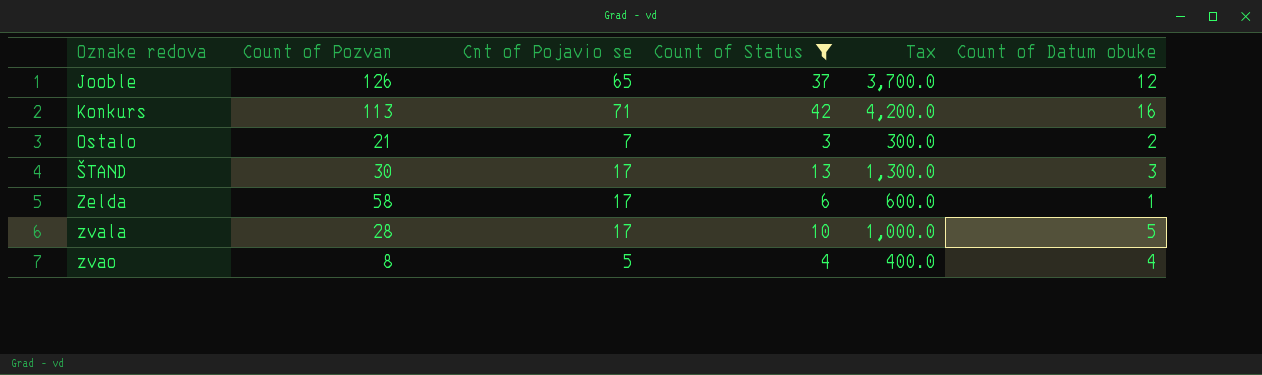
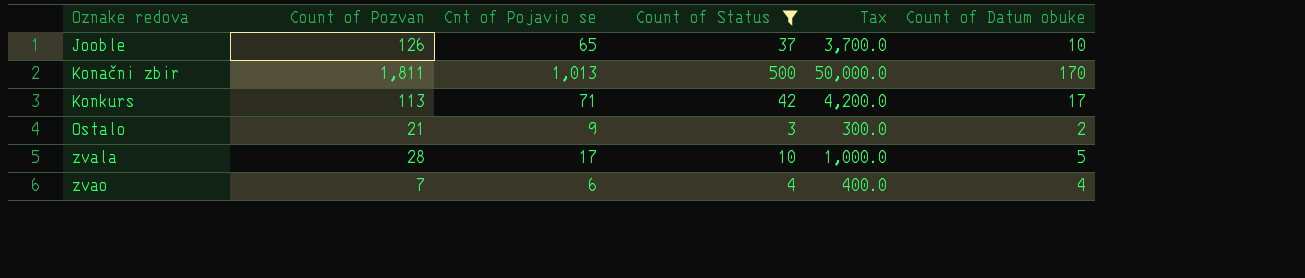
row ŠTAND: 30 | 17 | 13 | 1,300.0 | 3 -> none
row Zelda: 58 | 17 | 6 | 600.0 | 1 -> none
Jooble | Count of Datum obuke: 12 -> 10
row Konačni zbir: none -> 1,811 | 1,013 | 500 | 50,000.0 | 170
Konkurs | Count of Datum obuke: 16 -> 17
Ostalo | Cnt of Pojavio se: 7 -> 9
zvao | Count of Pozvan: 8 -> 7
zvao | Cnt of Pojavio se: 5 -> 6

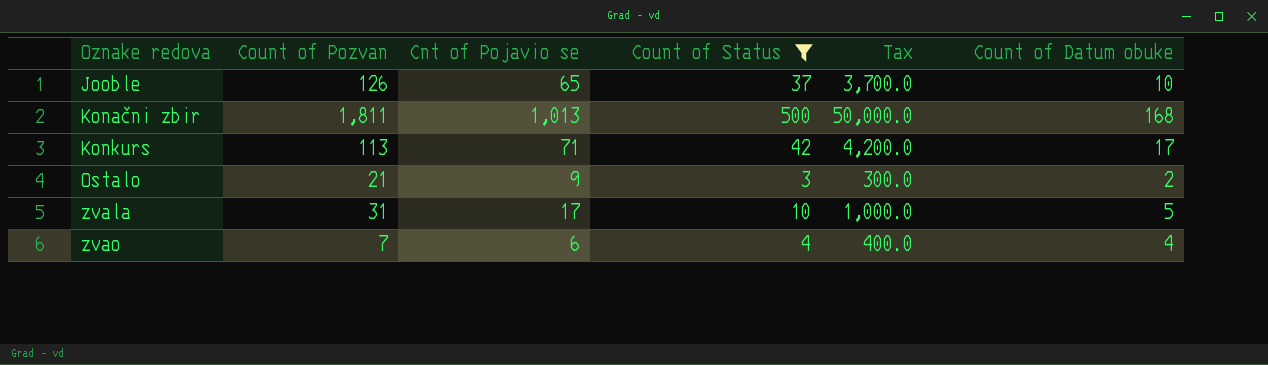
Konačni zbir | Count of Datum obuke: 170 -> 168
zvala | Count of Pozvan: 28 -> 31

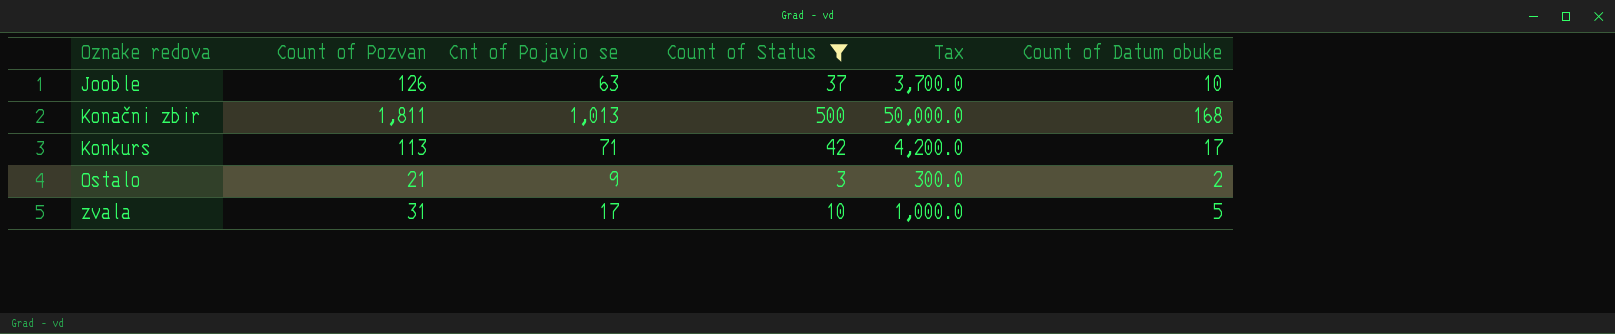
row zvao: 7 | 6 | 4 | 400.0 | 4 -> none
Jooble | Cnt of Pojavio se: 65 -> 63

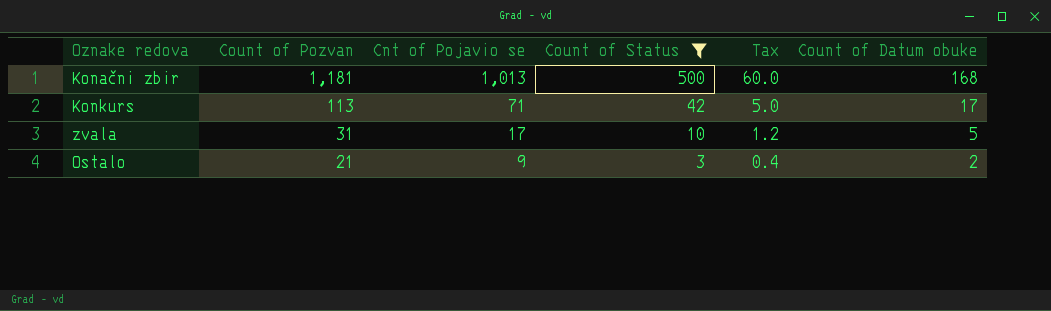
row order: Oznake redova ascending -> Count of Pozvan descending
column Tax | formula: [Count of Status] * 100 -> [Count of Status] * 0.12
row Jooble: 126 | 63 | 37 | 3,700.0 | 10 -> none
Konačni zbir | Count of Pozvan: 1,811 -> 1,181

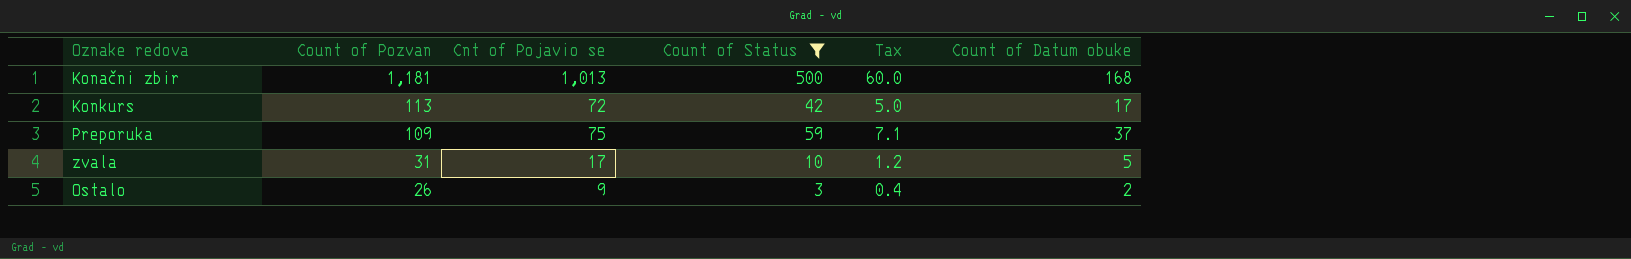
Konkurs | Cnt of Pojavio se: 71 -> 72
row Preporuka: none -> 109 | 75 | 59 | 7.1 | 37
Ostalo | Count of Pozvan: 21 -> 26

